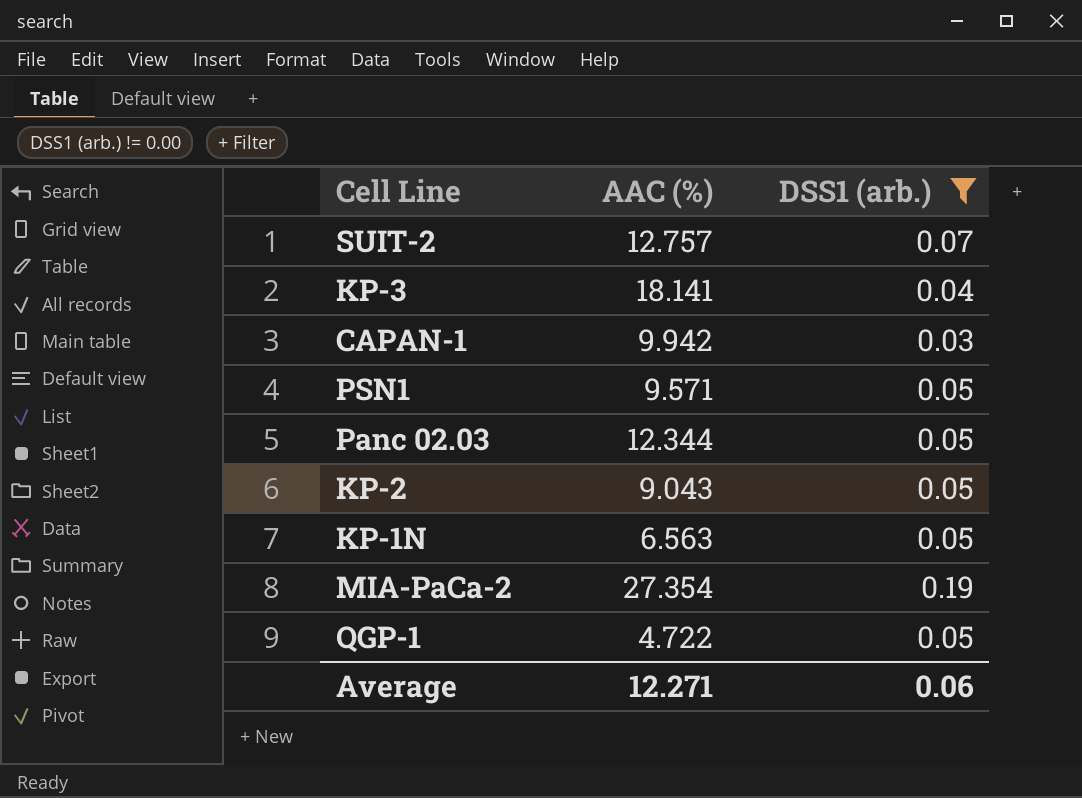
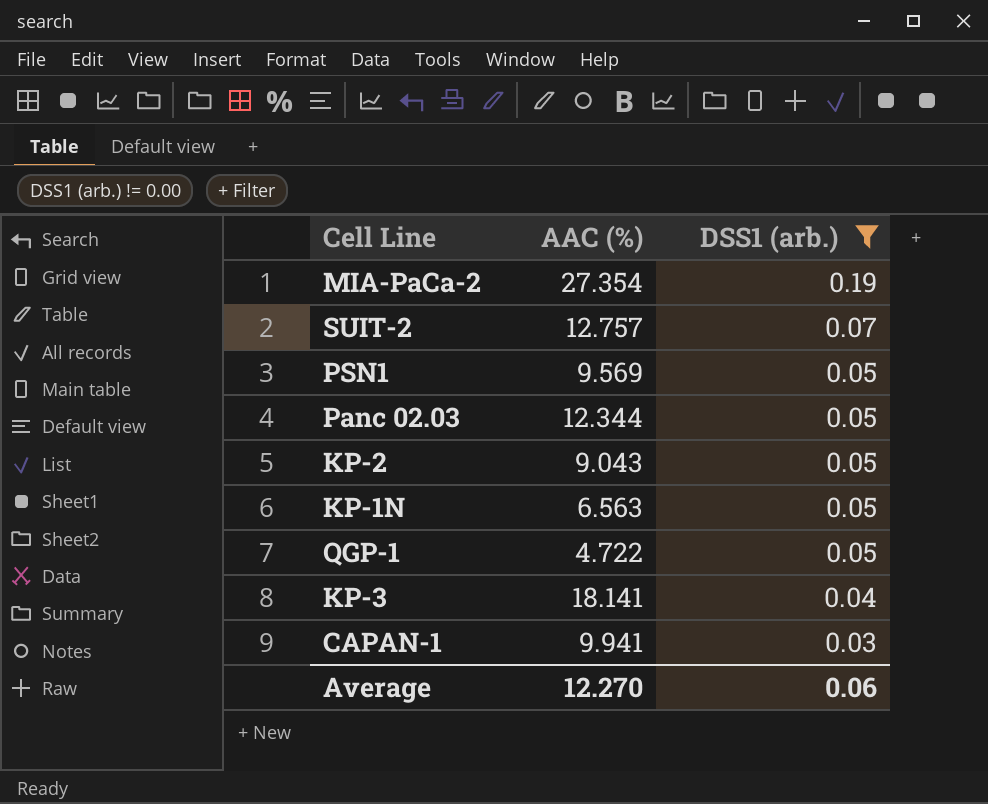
row order: none -> DSS1 (arb.) descending
PSN1 | AAC (%): 9.571 -> 9.569
CAPAN-1 | AAC (%): 9.942 -> 9.941
Average | AAC (%): 12.271 -> 12.270

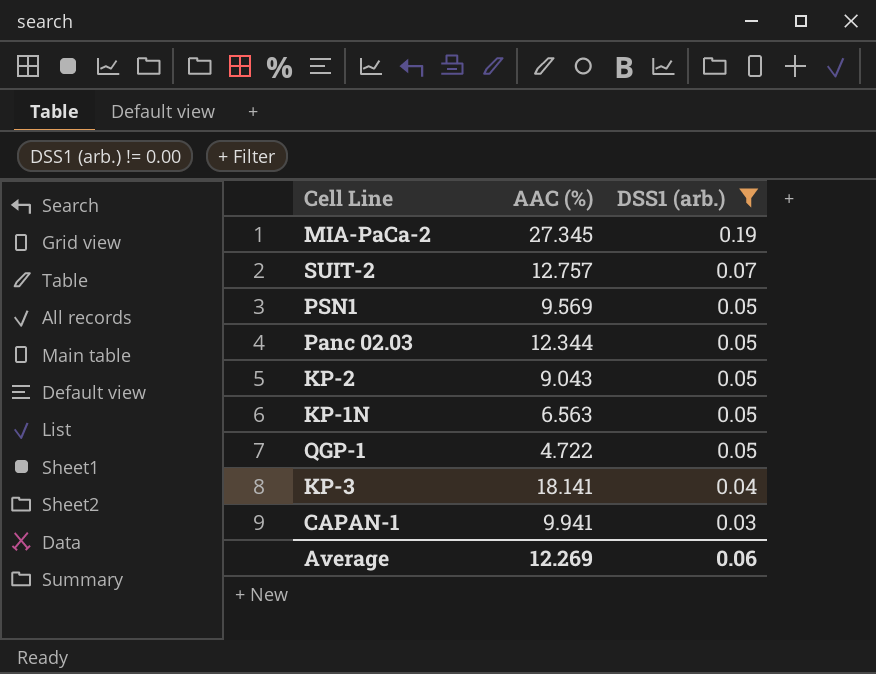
MIA-PaCa-2 | AAC (%): 27.354 -> 27.345
Average | AAC (%): 12.270 -> 12.269

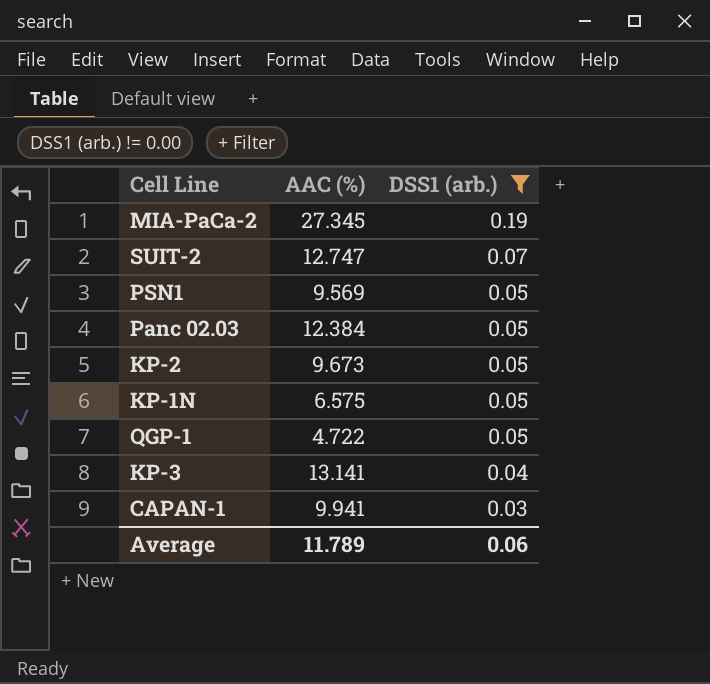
SUIT-2 | AAC (%): 12.757 -> 12.747
Panc 02.03 | AAC (%): 12.344 -> 12.384
KP-2 | AAC (%): 9.043 -> 9.673
KP-1N | AAC (%): 6.563 -> 6.575
KP-3 | AAC (%): 18.141 -> 13.141
Average | AAC (%): 12.269 -> 11.789

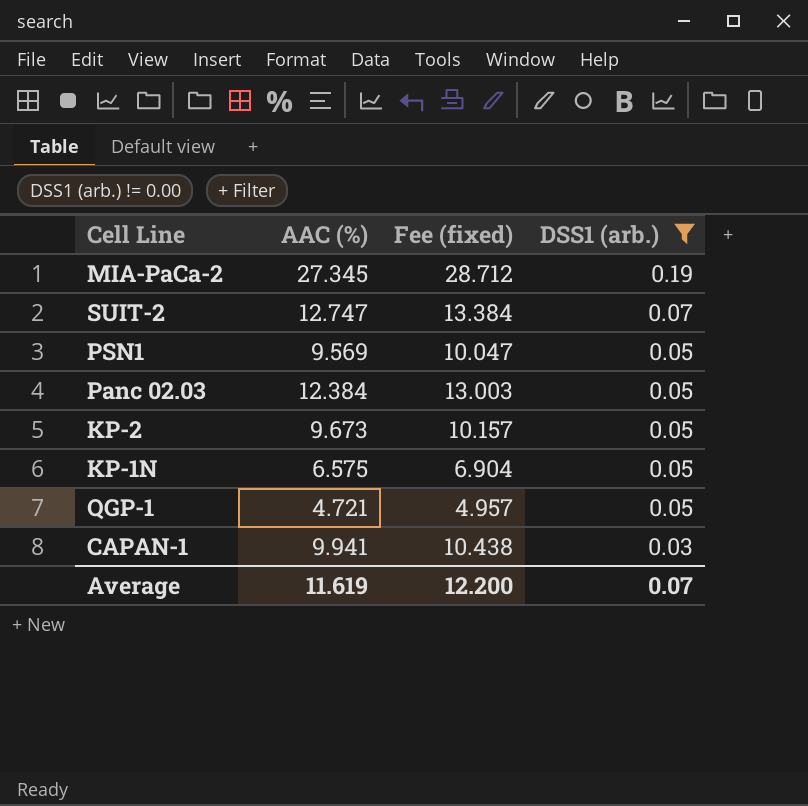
column Fee (fixed) | formula: none -> [AAC (%)] * 1.05
row KP-3: 13.141 | 0.04 -> none
QGP-1 | AAC (%): 4.722 -> 4.721
Average | AAC (%): 11.789 -> 11.619
Average | DSS1 (arb.): 0.06 -> 0.07

